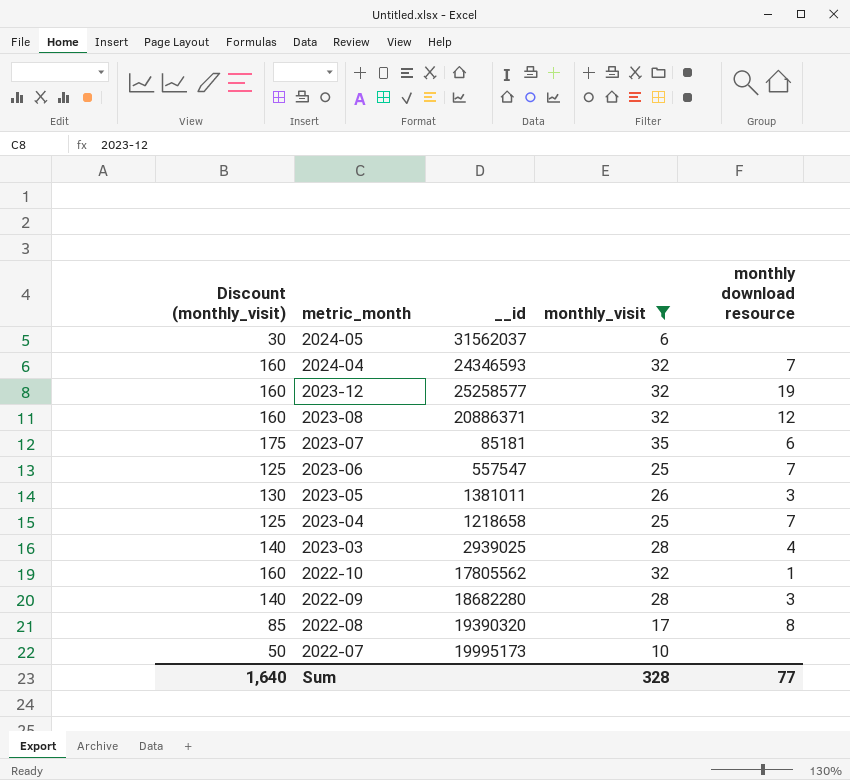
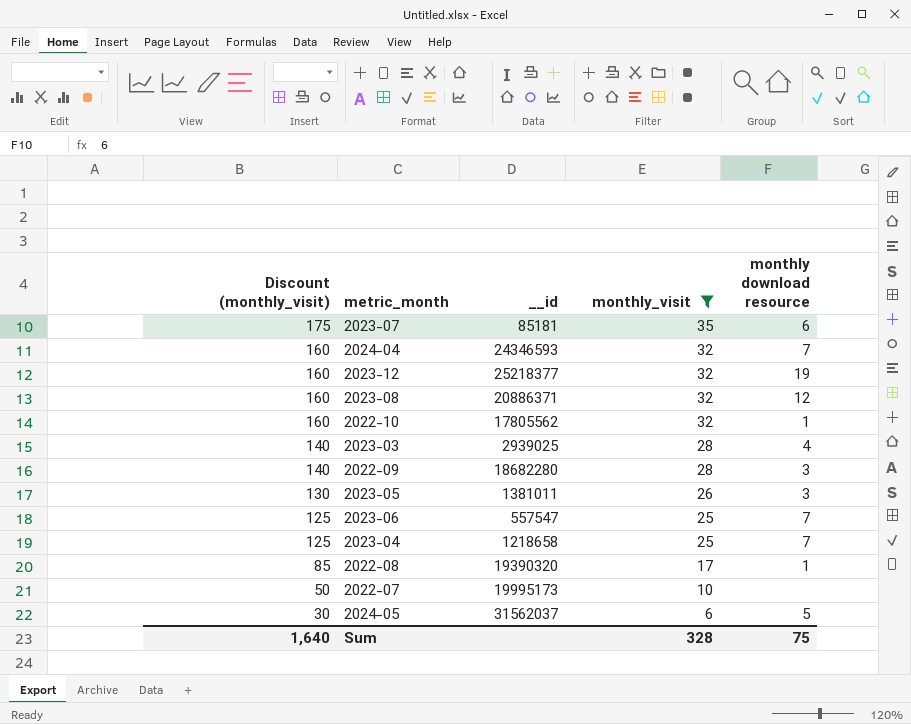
row order: metric_month descending -> Discount (monthly_visit) descending
2023-12 | __id: 25258577 -> 25218377
2022-08 | monthly download resource: 8 -> 1
2024-05 | monthly download resource: none -> 5
Sum | monthly download resource: 77 -> 75

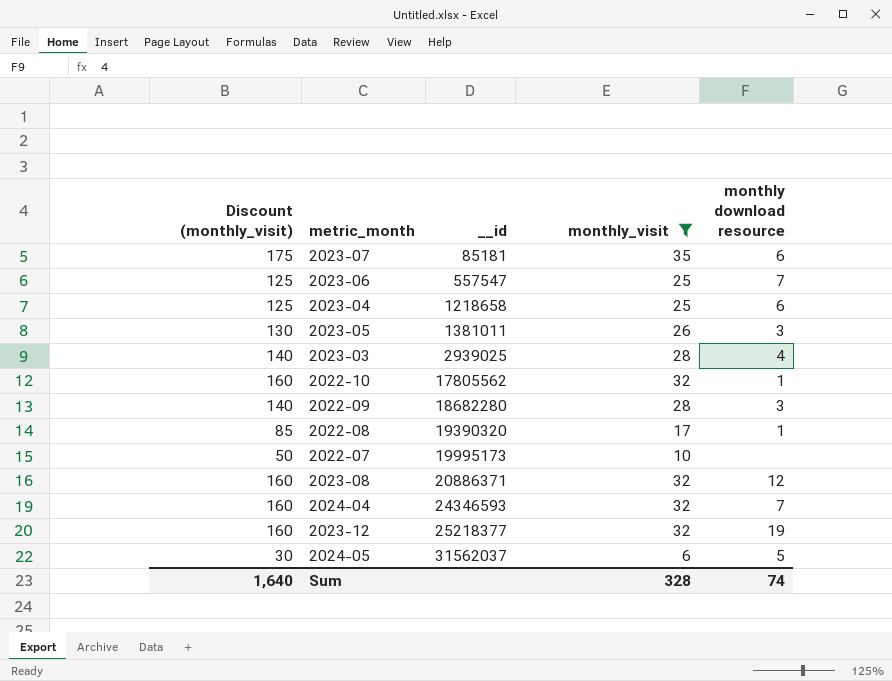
row order: Discount (monthly_visit) descending -> __id ascending
2023-04 | monthly download resource: 7 -> 6
Sum | monthly download resource: 75 -> 74

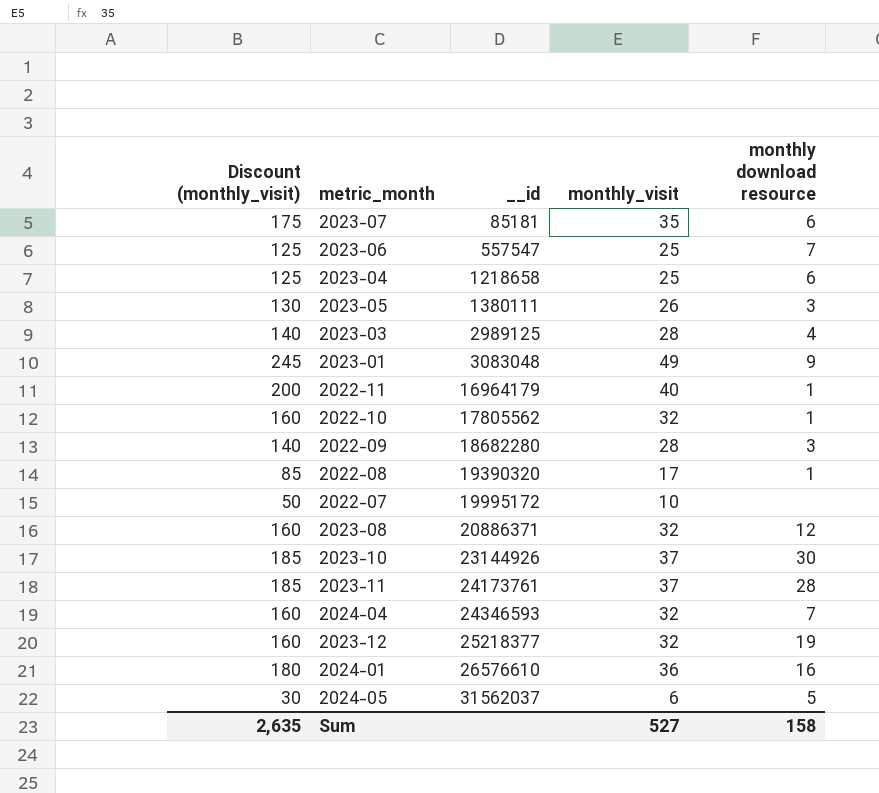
filter: monthly_visit <= 35 -> none
2023-05 | __id: 1381011 -> 1380111
2023-03 | __id: 2939025 -> 2989125
2022-07 | __id: 19995173 -> 19995172
Sum | Discount (monthly_visit): 1,640 -> 2,635
Sum | monthly_visit: 328 -> 527
Sum | monthly download resource: 74 -> 158

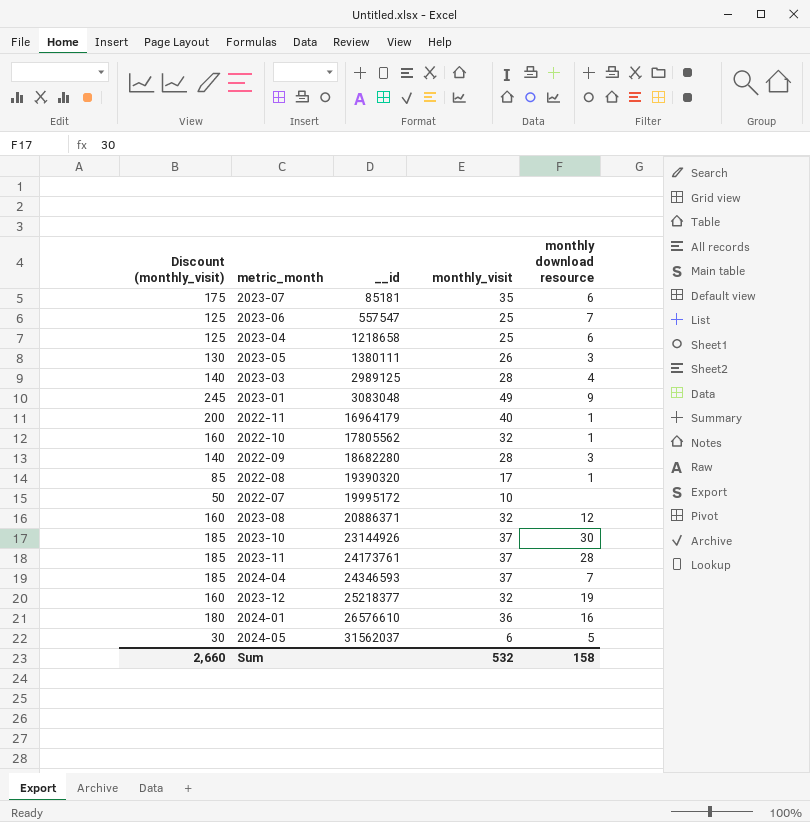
2024-04 | Discount (monthly_visit): 160 -> 185
2024-04 | monthly_visit: 32 -> 37
Sum | Discount (monthly_visit): 2,635 -> 2,660
Sum | monthly_visit: 527 -> 532

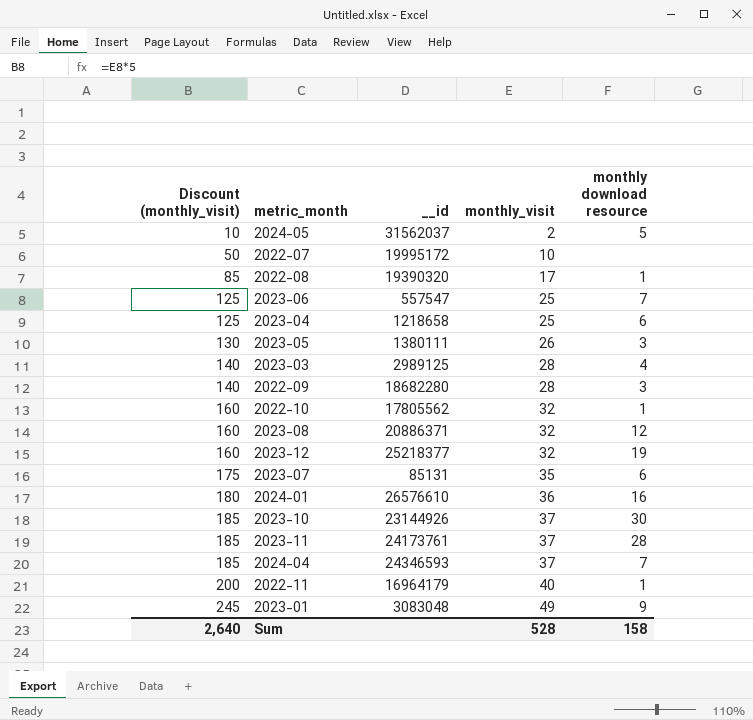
row order: __id ascending -> Discount (monthly_visit) ascending
2024-05 | Discount (monthly_visit): 30 -> 10
2024-05 | monthly_visit: 6 -> 2
2023-07 | __id: 85181 -> 85131
Sum | Discount (monthly_visit): 2,660 -> 2,640
Sum | monthly_visit: 532 -> 528

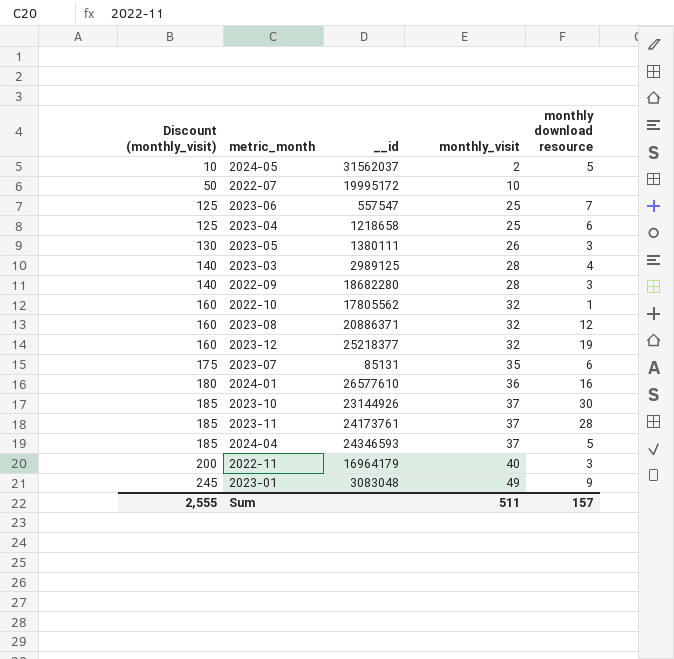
row 2022-08: 85 | 19390320 | 17 | 1 -> none
2024-01 | __id: 26576610 -> 26577610
2024-04 | monthly download resource: 7 -> 5
2022-11 | monthly download resource: 1 -> 3
Sum | Discount (monthly_visit): 2,640 -> 2,555
Sum | monthly_visit: 528 -> 511
Sum | monthly download resource: 158 -> 157

